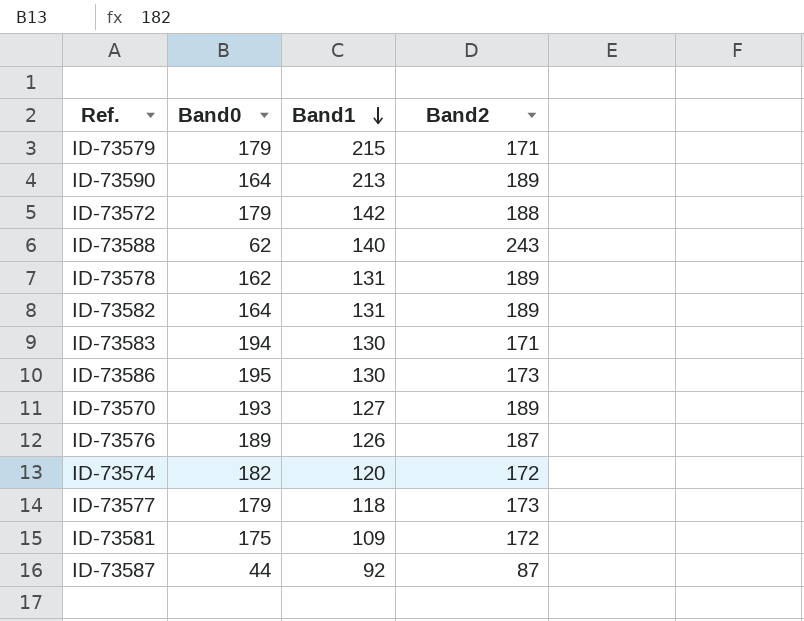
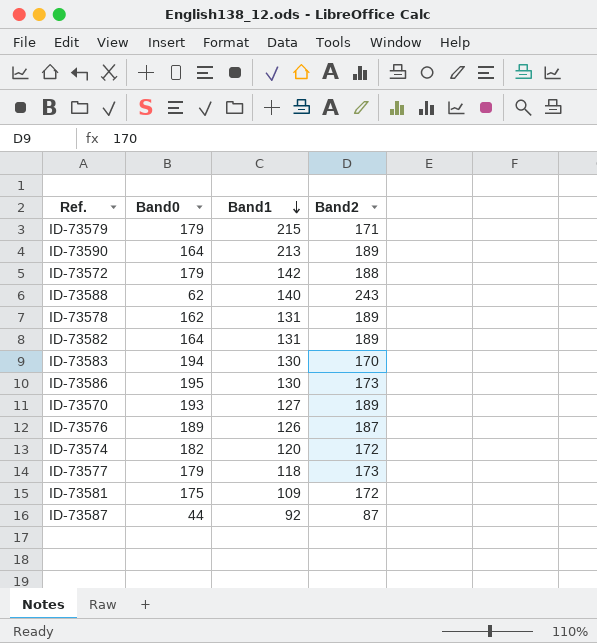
ID-73583 | Band2: 171 -> 170

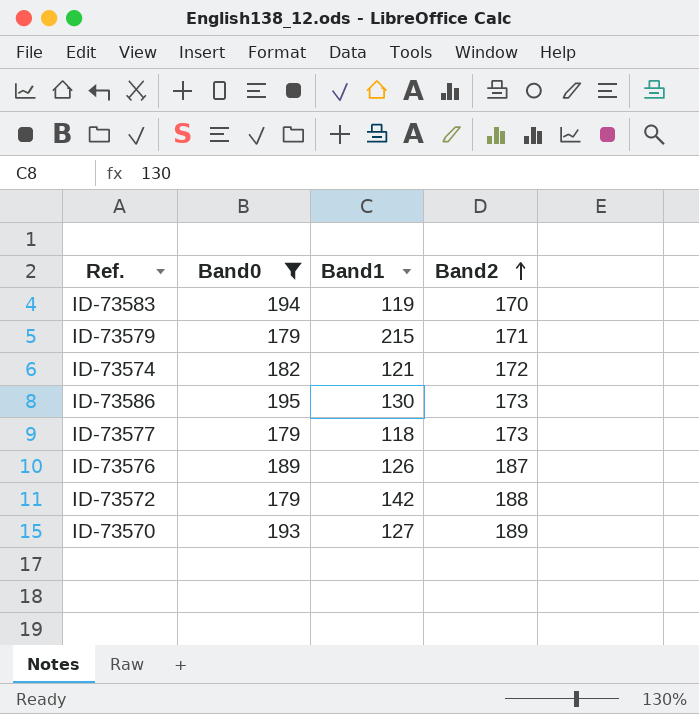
filter: none -> Band0 >= 179
row order: Band1 descending -> Band2 ascending
ID-73583 | Band1: 130 -> 119
ID-73574 | Band1: 120 -> 121

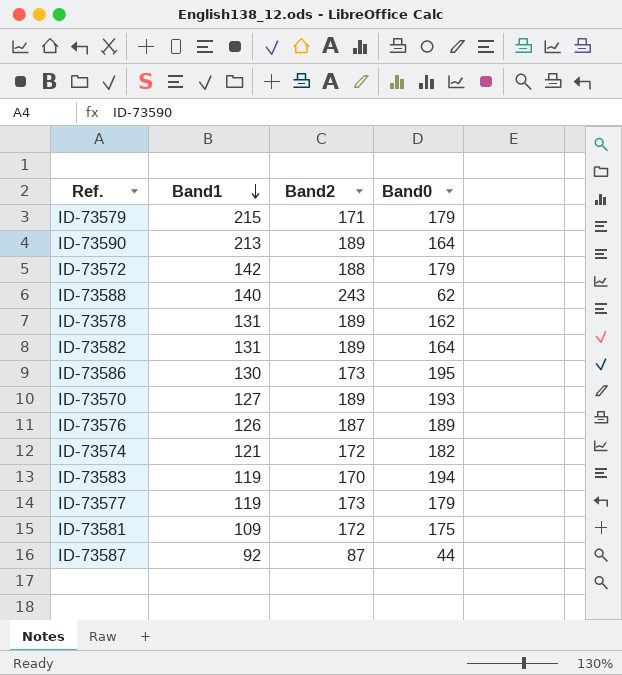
filter: Band0 >= 179 -> none
row order: Band2 ascending -> Band1 descending
column Band0 | position: 2 -> 4
ID-73577 | Band1: 118 -> 119

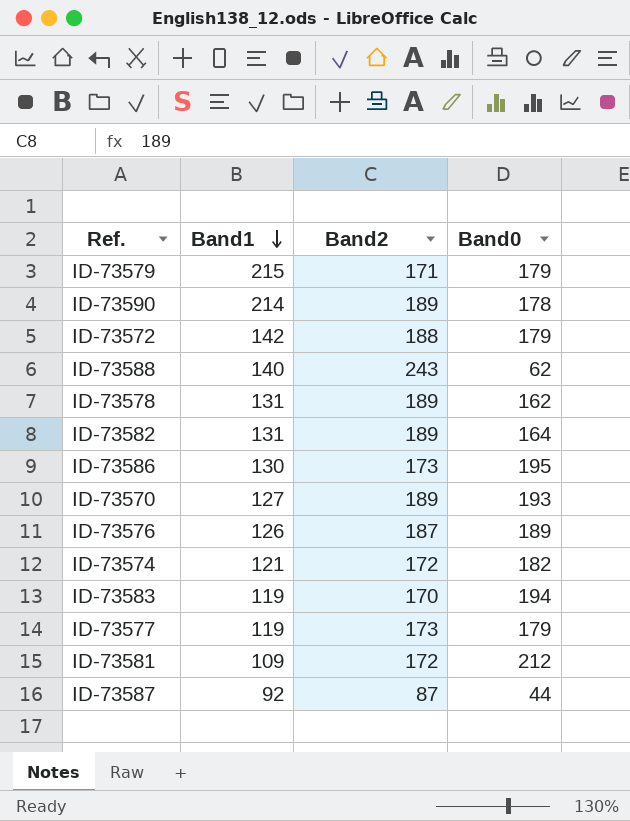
ID-73590 | Band1: 213 -> 214
ID-73590 | Band0: 164 -> 178
ID-73581 | Band0: 175 -> 212

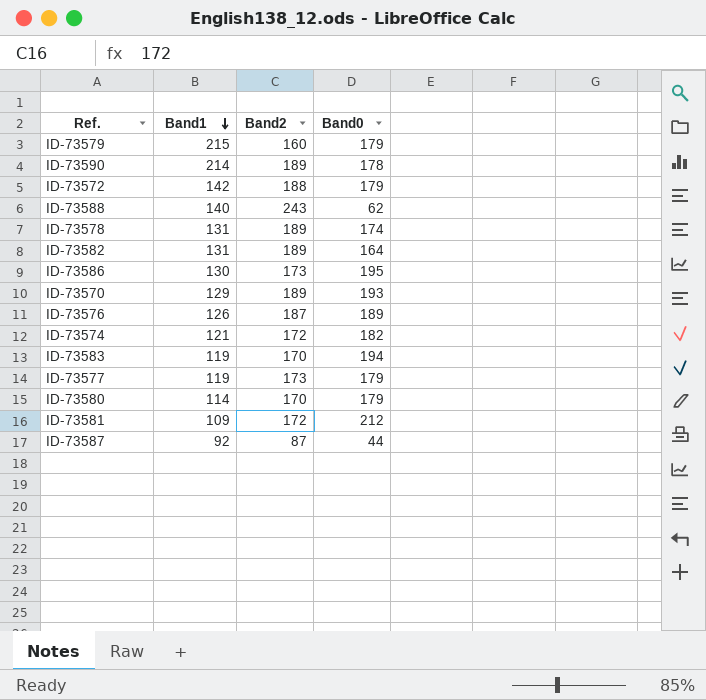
ID-73579 | Band2: 171 -> 160
ID-73578 | Band0: 162 -> 174
ID-73570 | Band1: 127 -> 129
row ID-73580: none -> 114 | 170 | 179

